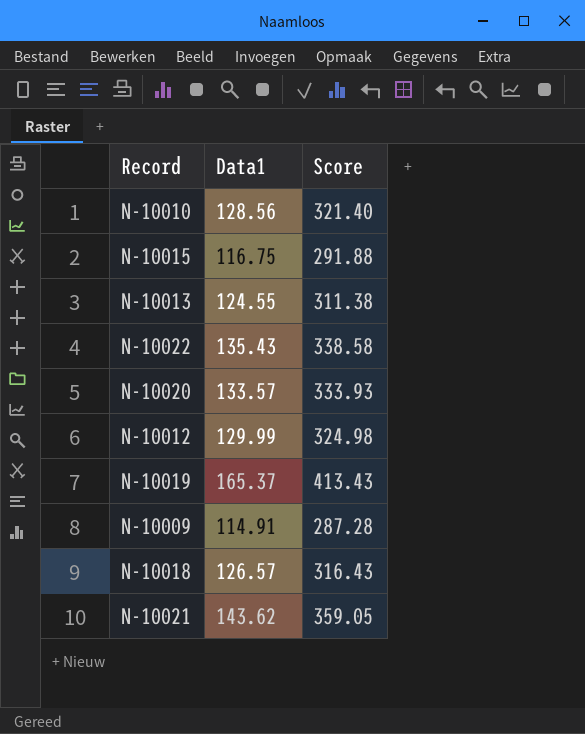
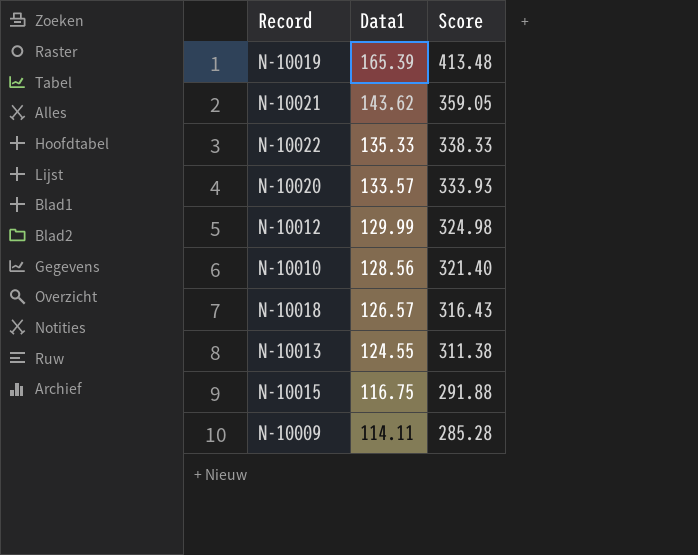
row order: none -> Data1 descending
N-10019 | Data1: 165.37 -> 165.39
N-10019 | Score: 413.43 -> 413.48
N-10022 | Data1: 135.43 -> 135.33
N-10022 | Score: 338.58 -> 338.33
N-10009 | Data1: 114.91 -> 114.11
N-10009 | Score: 287.28 -> 285.28

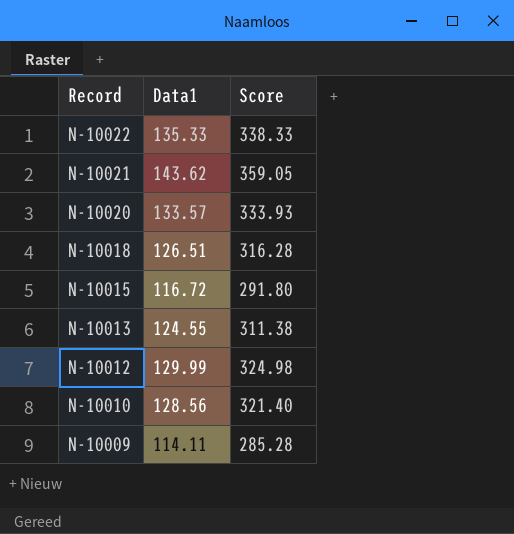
row order: Data1 descending -> Record descending
row N-10019: 165.39 | 413.48 -> none
N-10018 | Data1: 126.57 -> 126.51
N-10018 | Score: 316.43 -> 316.28
N-10015 | Data1: 116.75 -> 116.72
N-10015 | Score: 291.88 -> 291.80

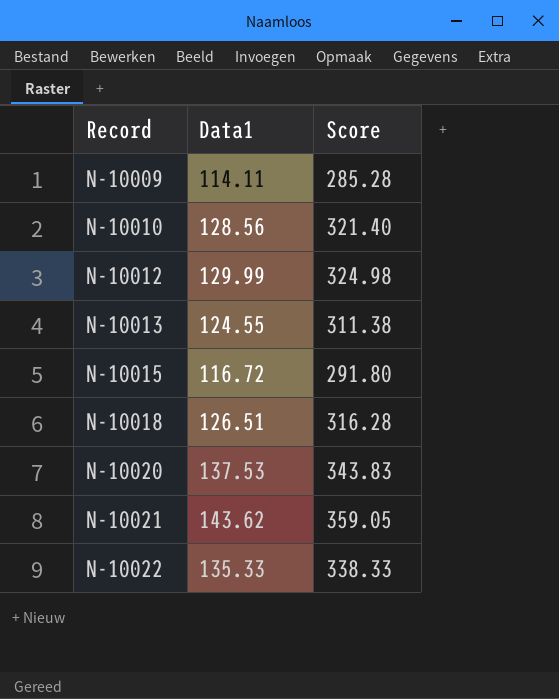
row order: Record descending -> Record ascending
N-10020 | Data1: 133.57 -> 137.53
N-10020 | Score: 333.93 -> 343.83

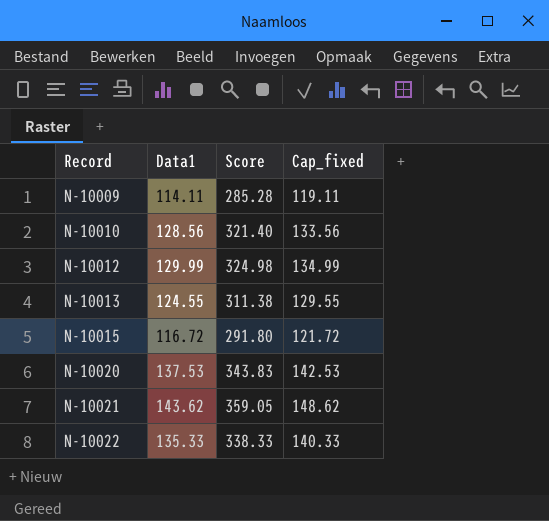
column Cap_fixed | formula: none -> [Data1] + 5
row N-10018: 126.51 | 316.28 -> none

